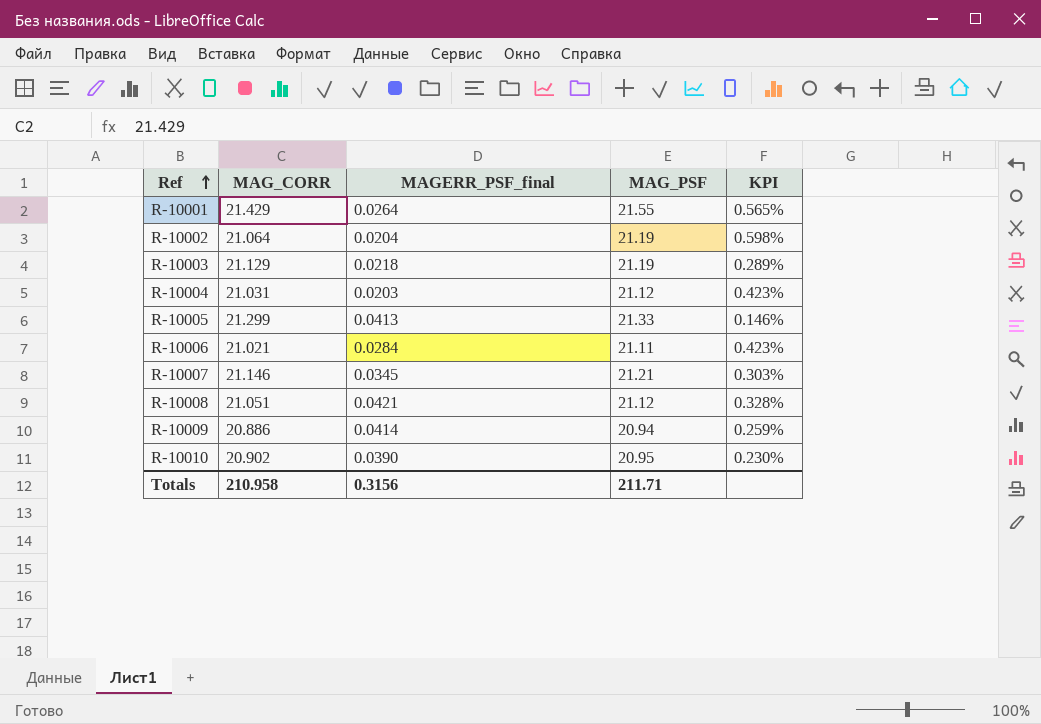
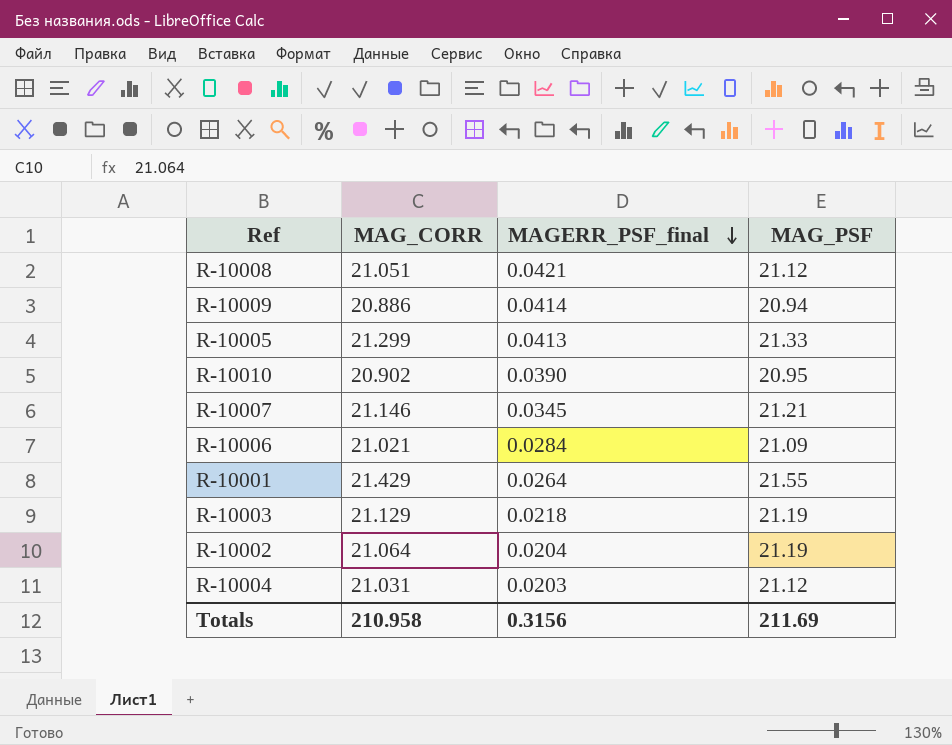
row order: Ref ascending -> MAGERR_PSF_final descending
column KPI | formula: ([MAG_PSF] - [MAG_CORR]) / [MAG_CORR] -> none
R-10006 | MAG_PSF: 21.11 -> 21.09
Totals | MAG_PSF: 211.71 -> 211.69

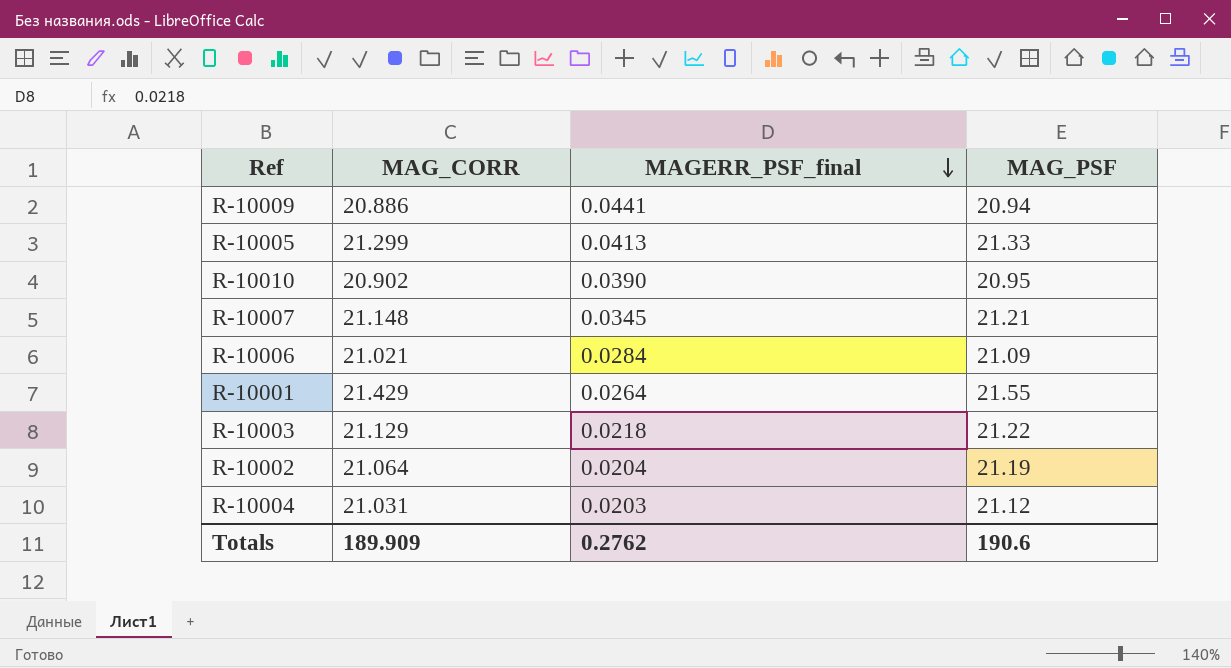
row R-10008: 21.051 | 0.0421 | 21.12 -> none
R-10009 | MAGERR_PSF_final: 0.0414 -> 0.0441
R-10007 | MAG_CORR: 21.146 -> 21.148
R-10003 | MAG_PSF: 21.19 -> 21.22
Totals | MAG_CORR: 210.958 -> 189.909
Totals | MAGERR_PSF_final: 0.3156 -> 0.2762
Totals | MAG_PSF: 211.69 -> 190.6

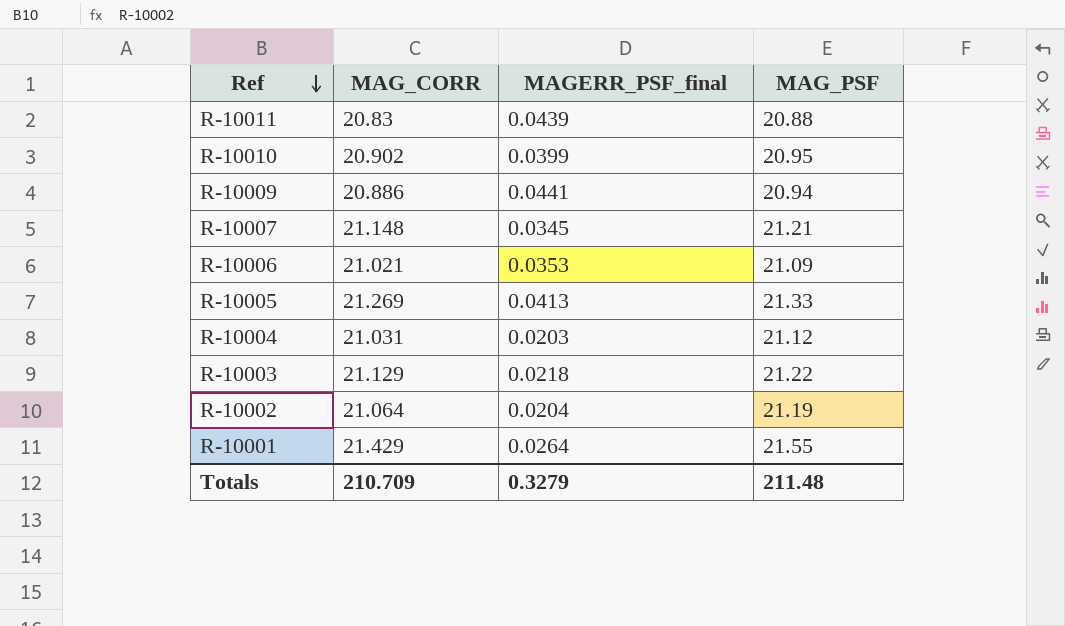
row order: MAGERR_PSF_final descending -> Ref descending
row R-10011: none -> 20.83 | 0.0439 | 20.88
R-10010 | MAGERR_PSF_final: 0.0390 -> 0.0399
R-10006 | MAGERR_PSF_final: 0.0284 -> 0.0353
R-10005 | MAG_CORR: 21.299 -> 21.269
Totals | MAG_CORR: 189.909 -> 210.709
Totals | MAGERR_PSF_final: 0.2762 -> 0.3279
Totals | MAG_PSF: 190.6 -> 211.48

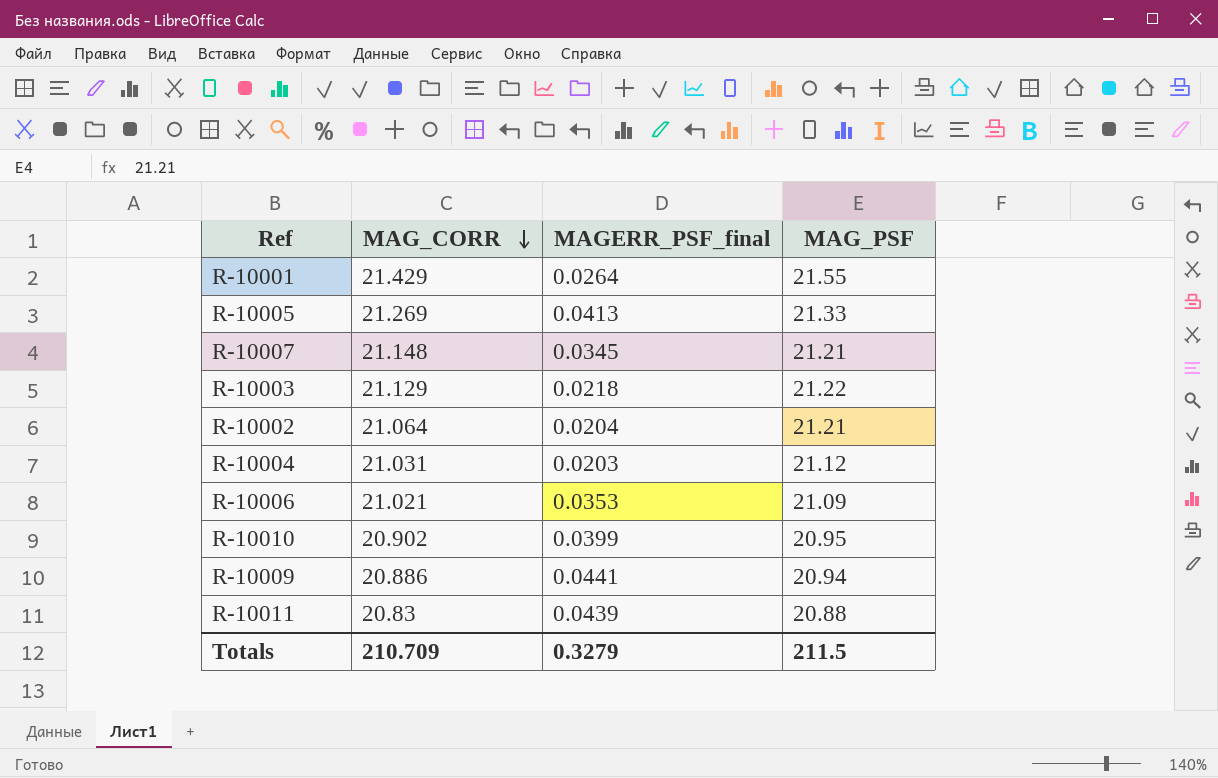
row order: Ref descending -> MAG_CORR descending
R-10002 | MAG_PSF: 21.19 -> 21.21
Totals | MAG_PSF: 211.48 -> 211.5

